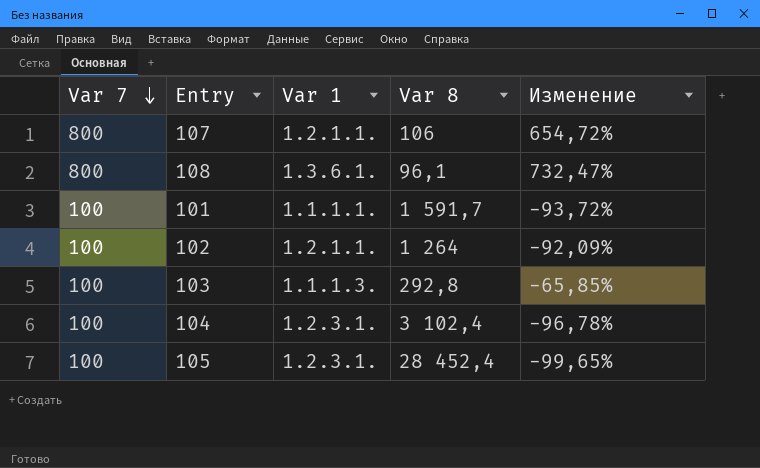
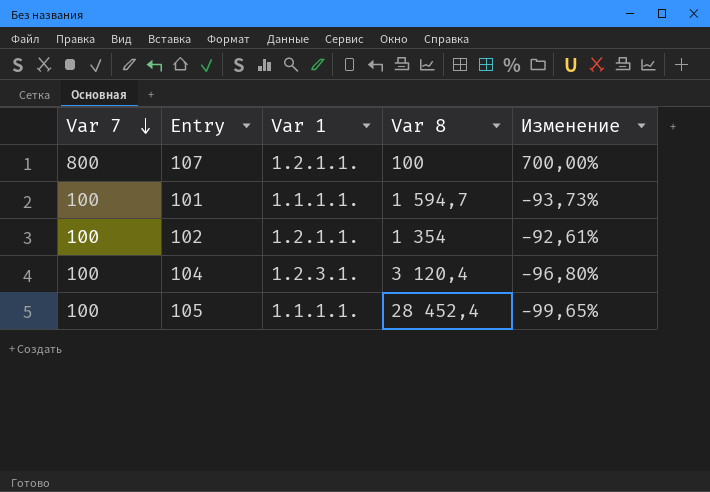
row 108: 800 | 1.3.6.1. | 96,1 | 732,47% -> none
row 103: 100 | 1.1.1.3. | 292,8 | -65,85% -> none
107 | Var 8: 106 -> 100
107 | Изменение: 654,72% -> 700,00%
101 | Var 8: 1 591,7 -> 1 594,7
101 | Изменение: -93,72% -> -93,73%
102 | Var 8: 1 264 -> 1 354
102 | Изменение: -92,09% -> -92,61%
104 | Var 8: 3 102,4 -> 3 120,4
104 | Изменение: -96,78% -> -96,80%
105 | Var 1: 1.2.3.1. -> 1.1.1.1.

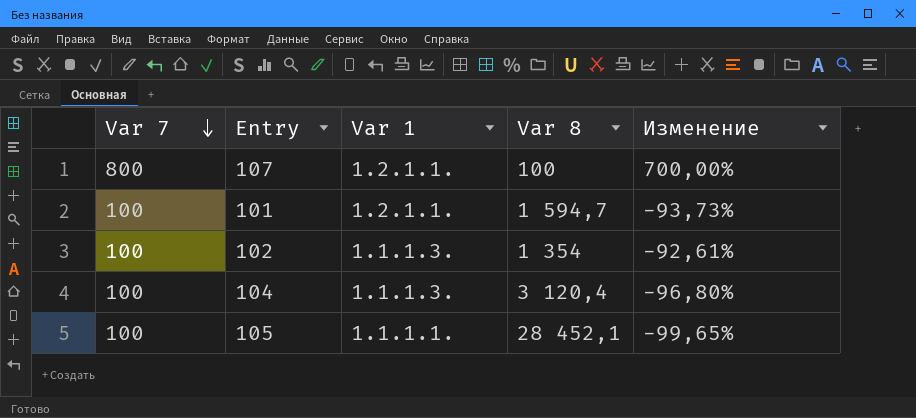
101 | Var 1: 1.1.1.1. -> 1.2.1.1.
102 | Var 1: 1.2.1.1. -> 1.1.1.3.
104 | Var 1: 1.2.3.1. -> 1.1.1.3.
105 | Var 8: 28 452,4 -> 28 452,1

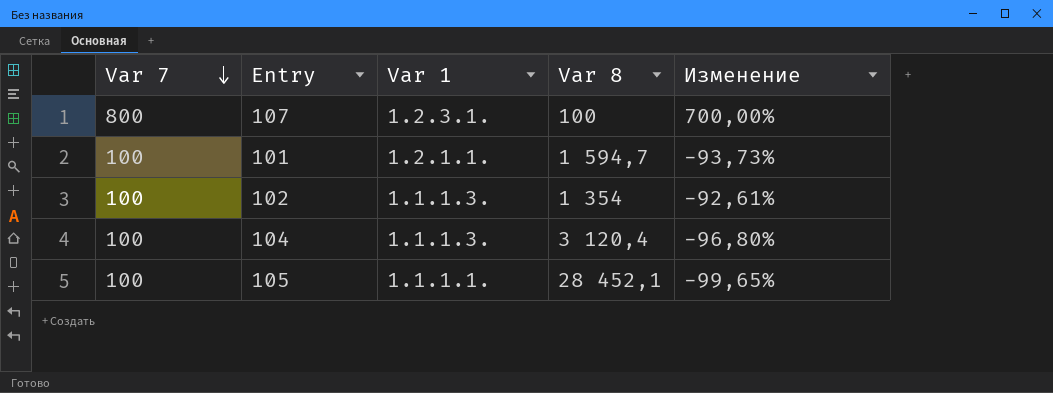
107 | Var 1: 1.2.1.1. -> 1.2.3.1.

